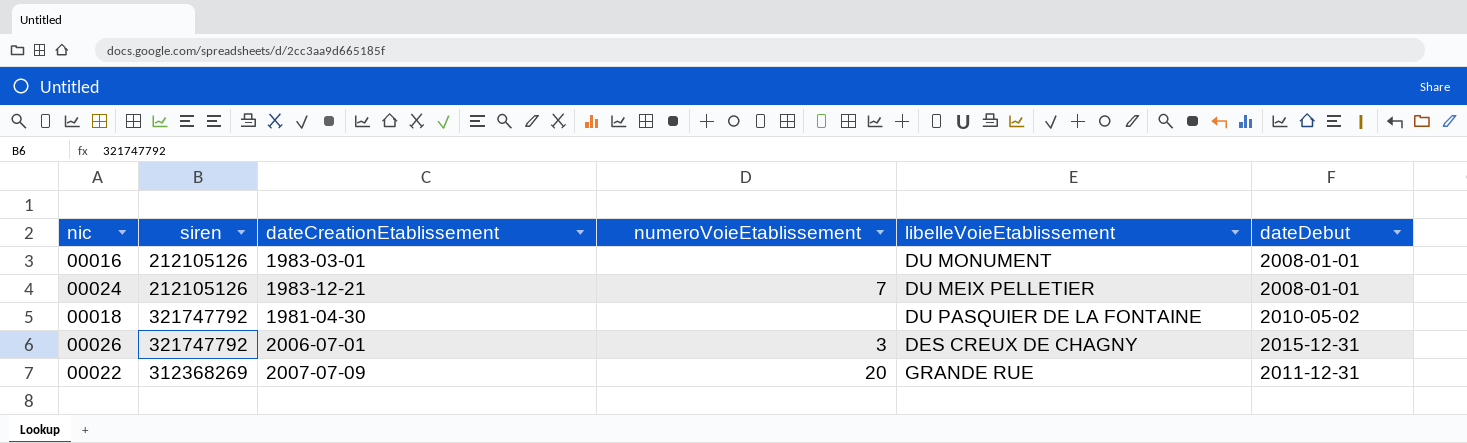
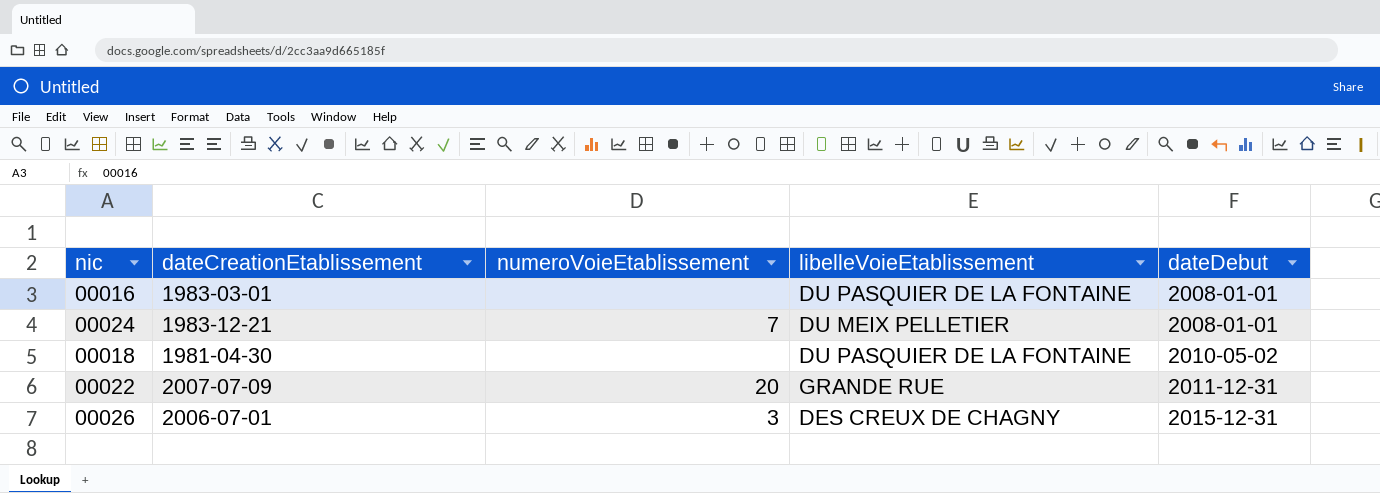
row order: none -> dateDebut ascending
column siren | position: 2 -> none
00016 | libelleVoieEtablissement: DU MONUMENT -> DU PASQUIER DE LA FONTAINE

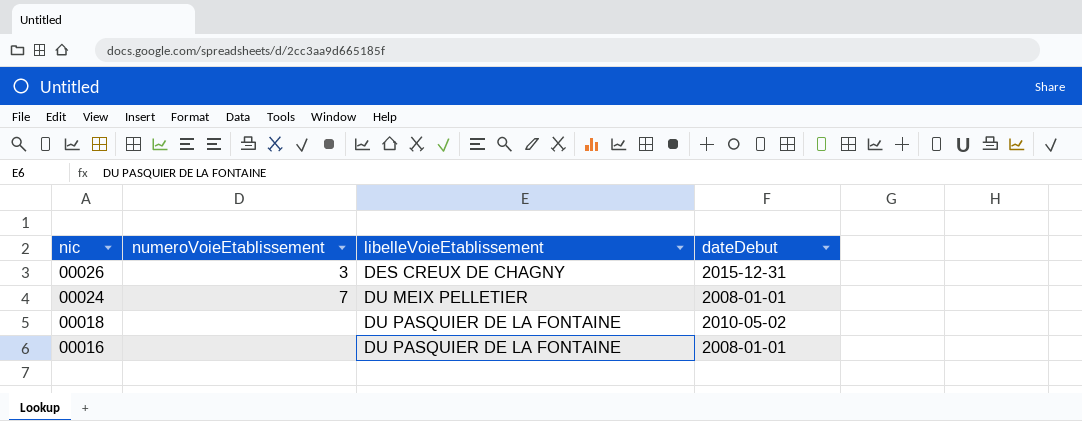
row order: dateDebut ascending -> nic descending
column dateCreationEtablissement | position: 2 -> none
row 00022: 2007-07-09 | 20 | GRANDE RUE | 2011-12-31 -> none

